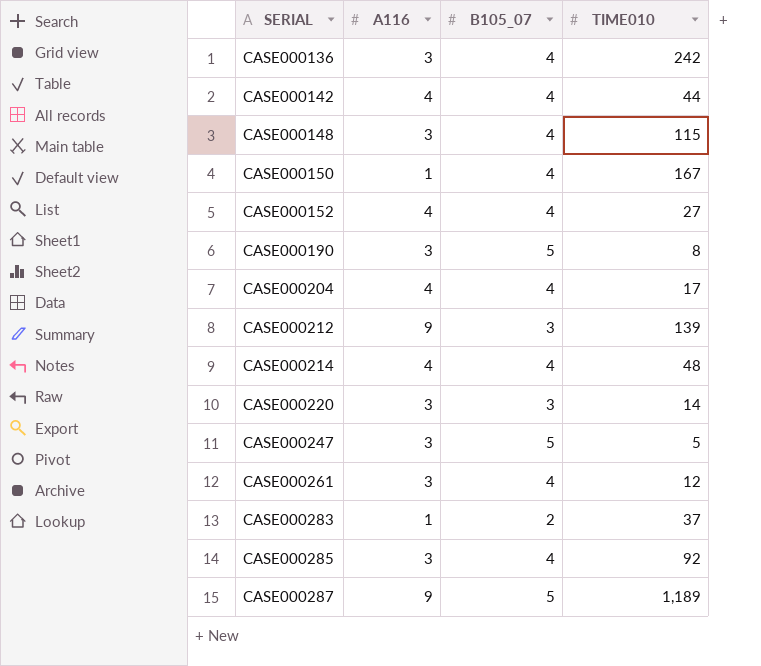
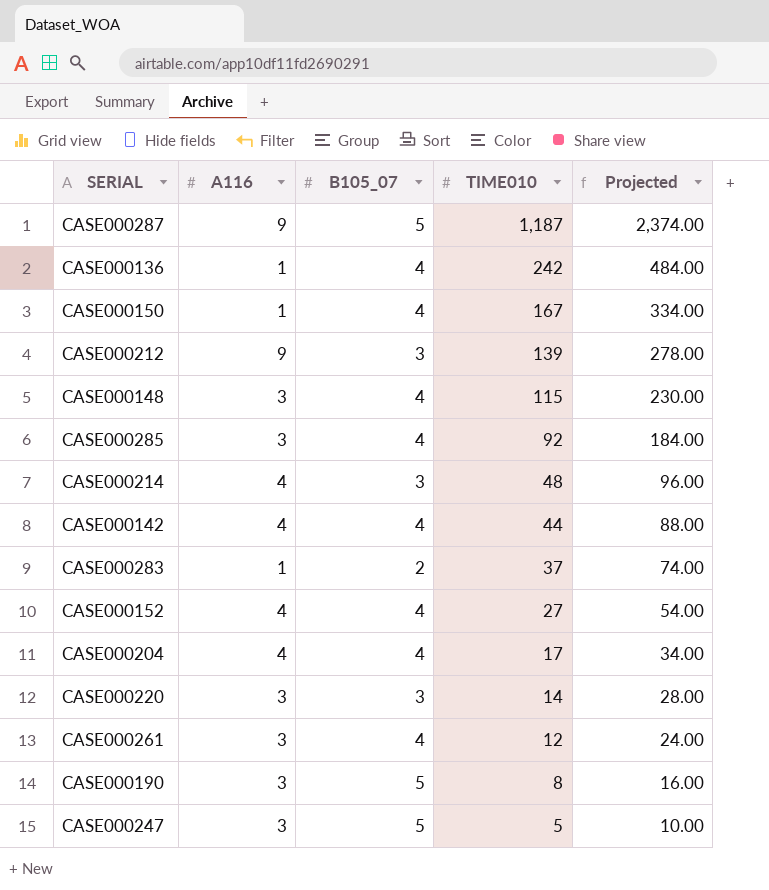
row order: SERIAL ascending -> TIME010 descending
column Projected | formula: none -> [TIME010] * 2
CASE000287 | TIME010: 1,189 -> 1,187
CASE000136 | A116: 3 -> 1
CASE000214 | B105_07: 4 -> 3

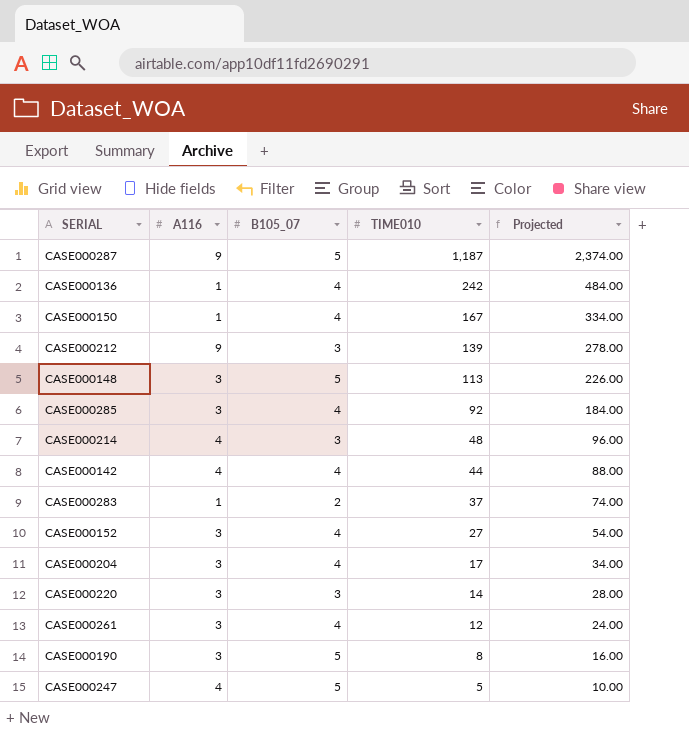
CASE000148 | B105_07: 4 -> 5
CASE000148 | TIME010: 115 -> 113
CASE000148 | Projected: 230.00 -> 226.00
CASE000152 | A116: 4 -> 3
CASE000204 | A116: 4 -> 3
CASE000247 | A116: 3 -> 4

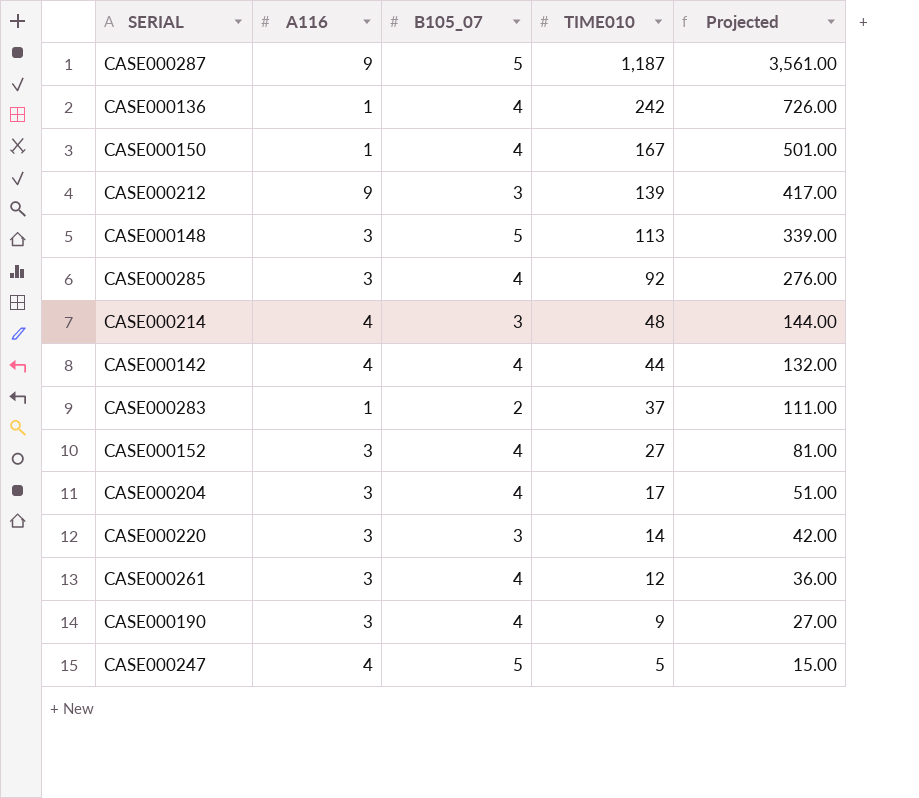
column Projected | formula: [TIME010] * 2 -> [TIME010] * 3
CASE000190 | B105_07: 5 -> 4
CASE000190 | TIME010: 8 -> 9

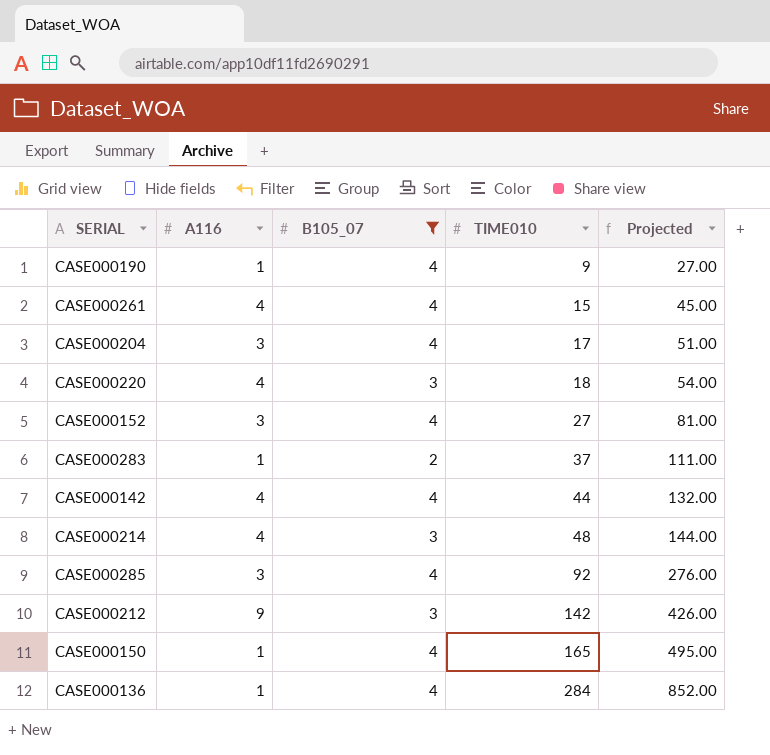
filter: none -> B105_07 != 5
row order: TIME010 descending -> TIME010 ascending
CASE000190 | A116: 3 -> 1
CASE000261 | A116: 3 -> 4
CASE000261 | TIME010: 12 -> 15
CASE000261 | Projected: 36.00 -> 45.00
CASE000220 | A116: 3 -> 4
CASE000220 | TIME010: 14 -> 18
CASE000220 | Projected: 42.00 -> 54.00
CASE000212 | TIME010: 139 -> 142
CASE000212 | Projected: 417.00 -> 426.00
CASE000150 | TIME010: 167 -> 165
CASE000150 | Projected: 501.00 -> 495.00
CASE000136 | TIME010: 242 -> 284
CASE000136 | Projected: 726.00 -> 852.00

